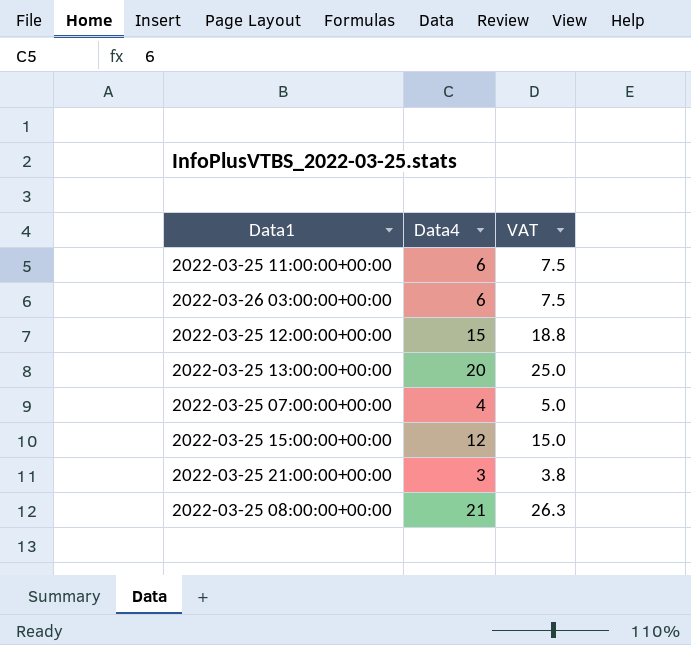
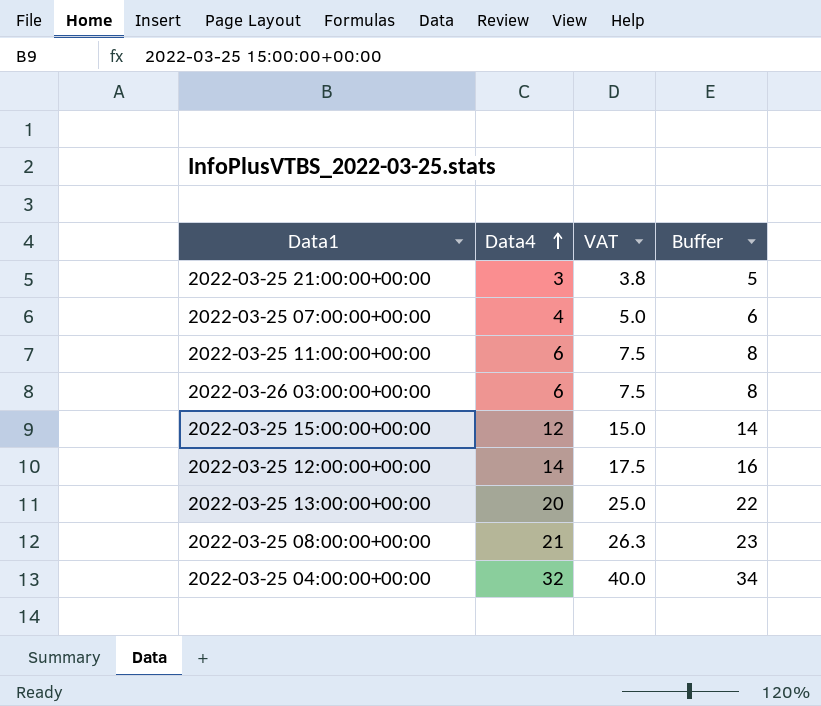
row order: none -> Data4 ascending
column Buffer | formula: none -> [Data4] + 2
2022-03-25 12:00:00+00:00 | Data4: 15 -> 14
2022-03-25 12:00:00+00:00 | VAT: 18.8 -> 17.5
row 2022-03-25 04:00:00+00:00: none -> 32 | 40.0 | 34

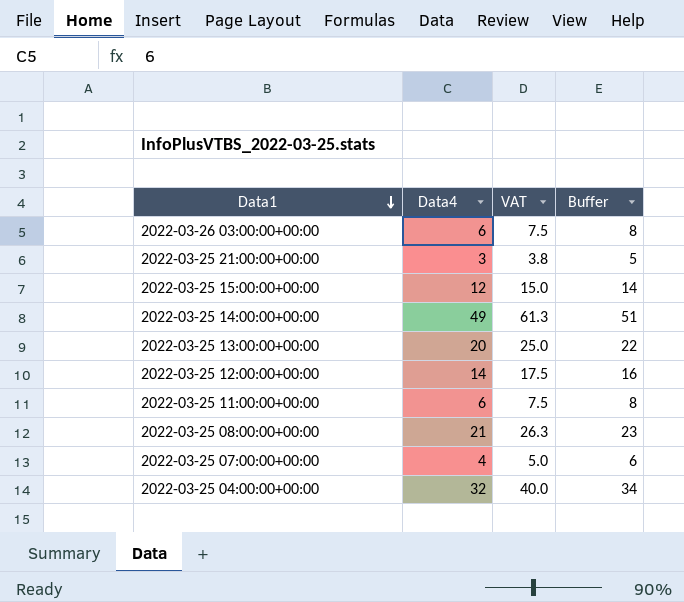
row order: Data4 ascending -> Data1 descending
row 2022-03-25 14:00:00+00:00: none -> 49 | 61.3 | 51

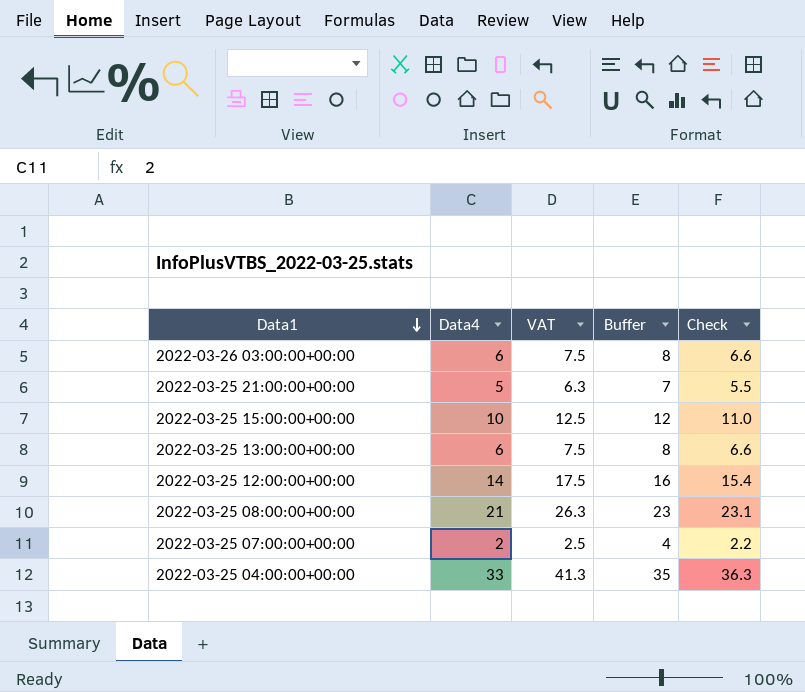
column Check | formula: none -> [Data4] * 1.1
row 2022-03-25 14:00:00+00:00: 49 | 61.3 | 51 -> none
row 2022-03-25 11:00:00+00:00: 6 | 7.5 | 8 -> none
2022-03-25 21:00:00+00:00 | Data4: 3 -> 5
2022-03-25 21:00:00+00:00 | VAT: 3.8 -> 6.3
2022-03-25 21:00:00+00:00 | Buffer: 5 -> 7
2022-03-25 15:00:00+00:00 | Data4: 12 -> 10
2022-03-25 15:00:00+00:00 | VAT: 15.0 -> 12.5
2022-03-25 15:00:00+00:00 | Buffer: 14 -> 12
2022-03-25 13:00:00+00:00 | Data4: 20 -> 6
2022-03-25 13:00:00+00:00 | VAT: 25.0 -> 7.5
2022-03-25 13:00:00+00:00 | Buffer: 22 -> 8
2022-03-25 07:00:00+00:00 | Data4: 4 -> 2
2022-03-25 07:00:00+00:00 | VAT: 5.0 -> 2.5
2022-03-25 07:00:00+00:00 | Buffer: 6 -> 4
2022-03-25 04:00:00+00:00 | Data4: 32 -> 33
2022-03-25 04:00:00+00:00 | VAT: 40.0 -> 41.3
2022-03-25 04:00:00+00:00 | Buffer: 34 -> 35

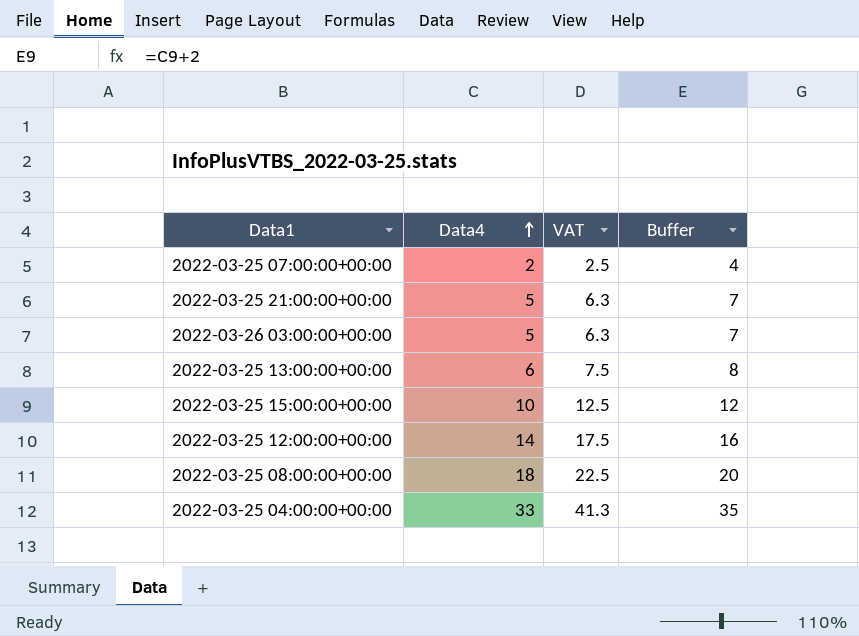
row order: Data1 descending -> Data4 ascending
column Check | formula: [Data4] * 1.1 -> none
2022-03-26 03:00:00+00:00 | Data4: 6 -> 5
2022-03-26 03:00:00+00:00 | VAT: 7.5 -> 6.3
2022-03-26 03:00:00+00:00 | Buffer: 8 -> 7
2022-03-25 08:00:00+00:00 | Data4: 21 -> 18
2022-03-25 08:00:00+00:00 | VAT: 26.3 -> 22.5
2022-03-25 08:00:00+00:00 | Buffer: 23 -> 20

